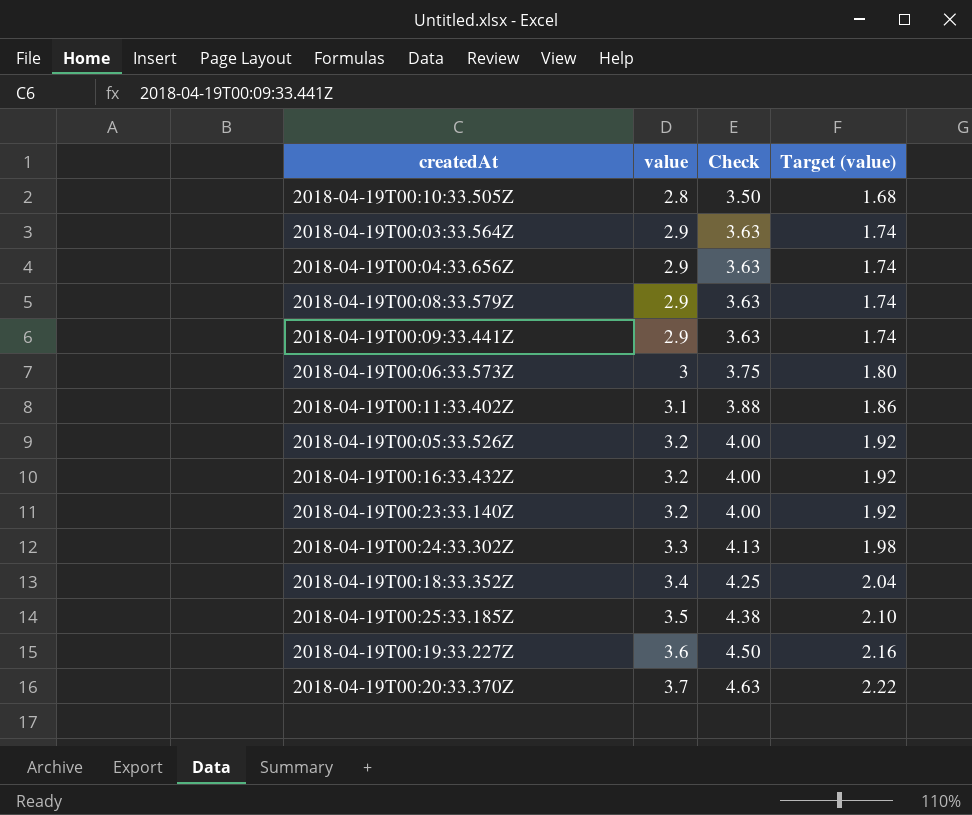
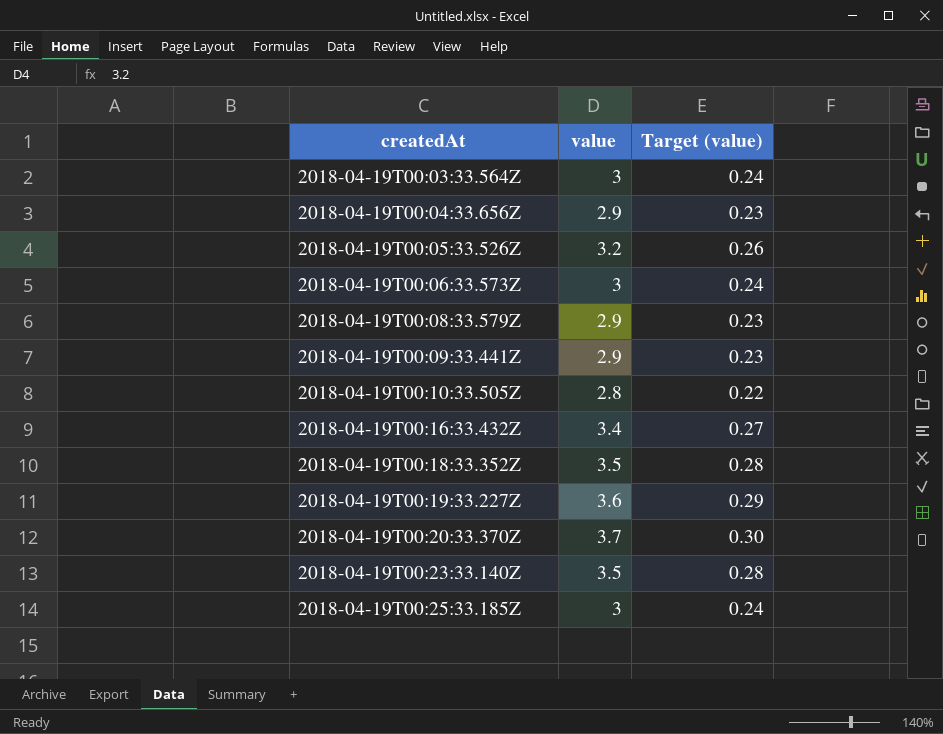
row order: value ascending -> createdAt ascending
column Check | formula: [value] * 1.25 -> none
column Target (value) | formula: [value] * 0.6 -> [value] * 0.08
row 2018-04-19T00:11:33.402Z: 3.1 | 3.88 | 1.86 -> none
row 2018-04-19T00:24:33.302Z: 3.3 | 4.13 | 1.98 -> none
2018-04-19T00:03:33.564Z | value: 2.9 -> 3
2018-04-19T00:16:33.432Z | value: 3.2 -> 3.4
2018-04-19T00:18:33.352Z | value: 3.4 -> 3.5
2018-04-19T00:23:33.140Z | value: 3.2 -> 3.5
2018-04-19T00:25:33.185Z | value: 3.5 -> 3

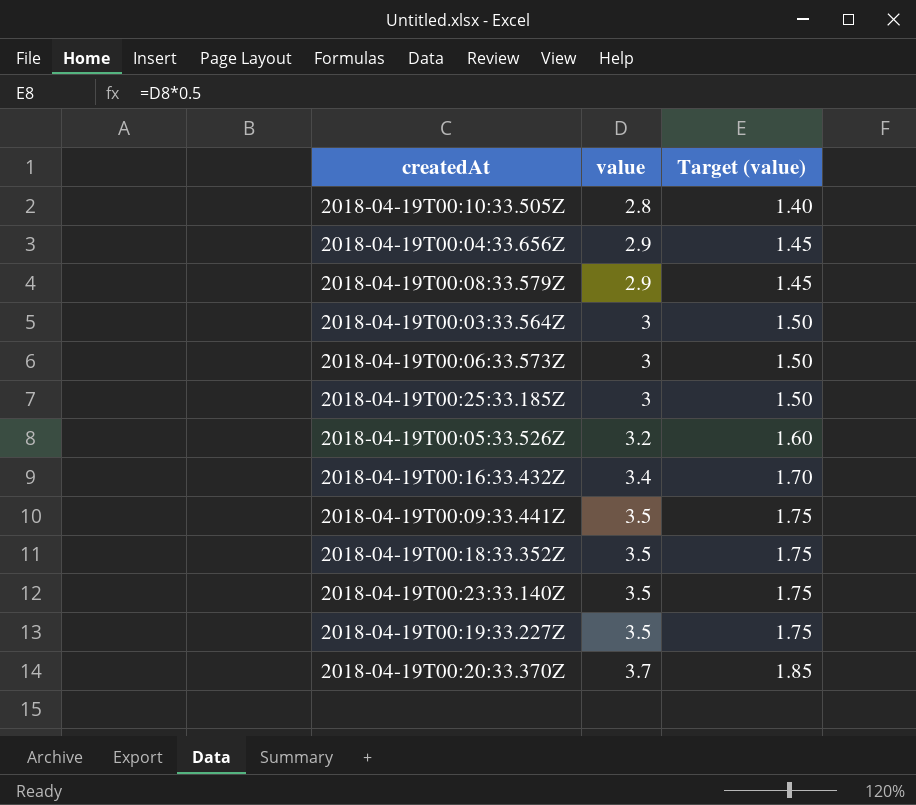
row order: createdAt ascending -> value ascending
column Target (value) | formula: [value] * 0.08 -> [value] * 0.5
2018-04-19T00:09:33.441Z | value: 2.9 -> 3.5
2018-04-19T00:19:33.227Z | value: 3.6 -> 3.5

